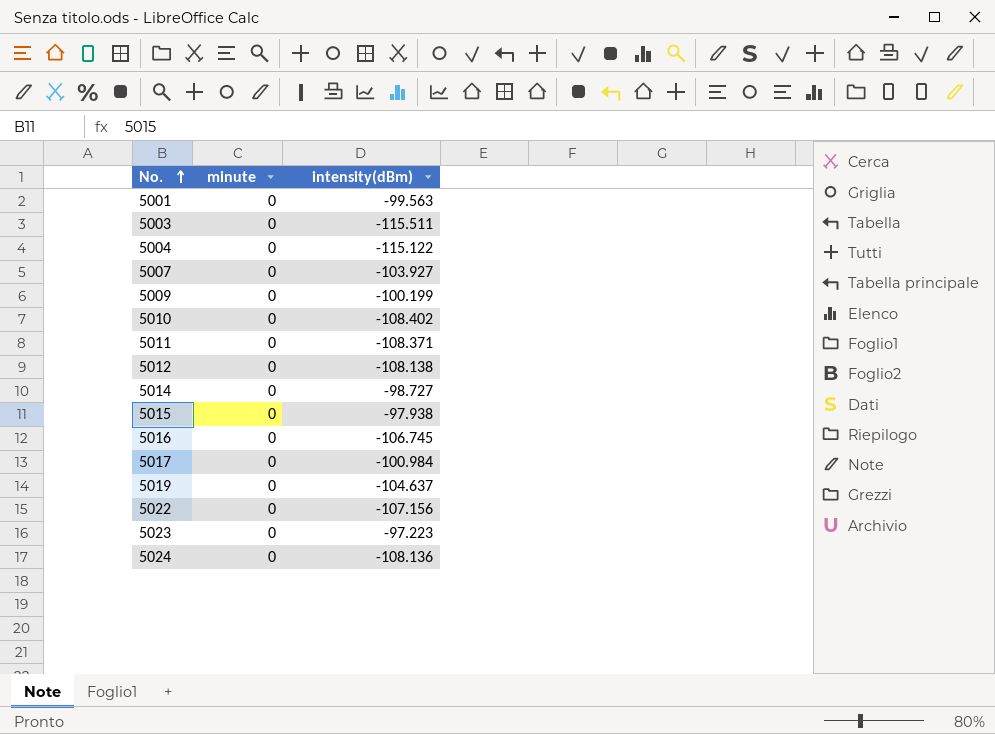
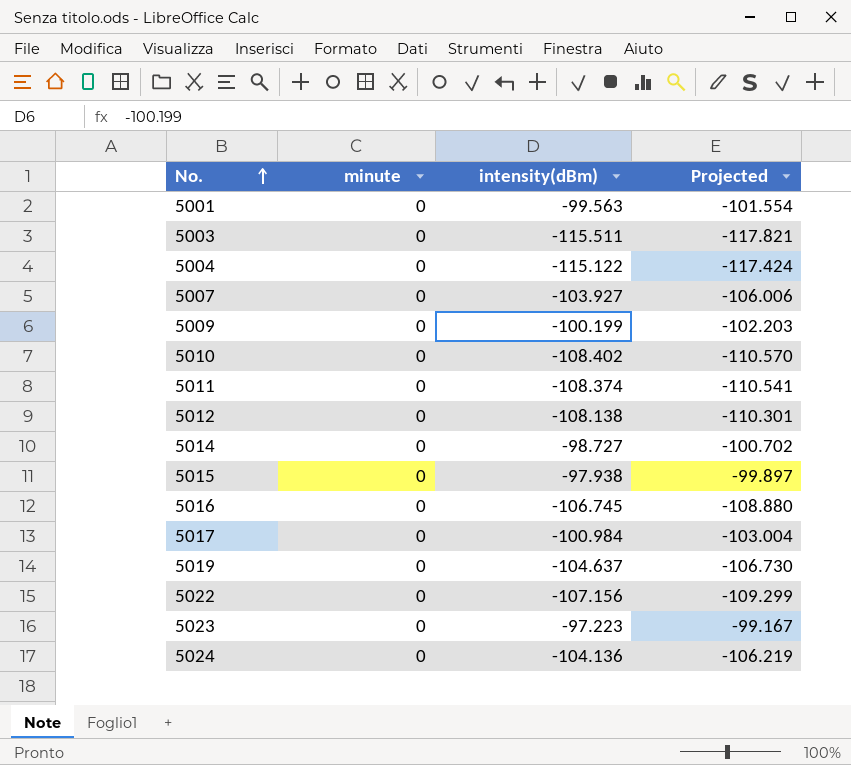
column Projected | formula: none -> [intensity(dBm)] * 1.02
5011 | intensity(dBm): -108.371 -> -108.374
5024 | intensity(dBm): -108.136 -> -104.136

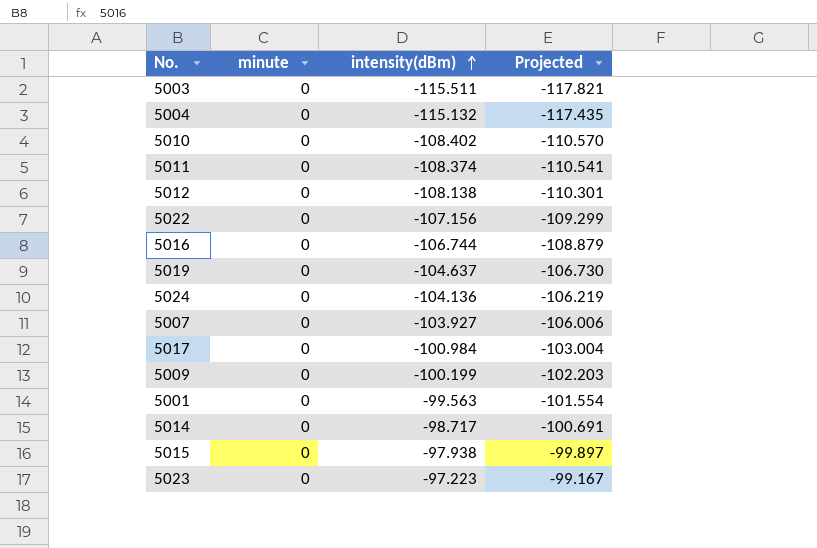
row order: No. ascending -> intensity(dBm) ascending
5004 | intensity(dBm): -115.122 -> -115.132
5004 | Projected: -117.424 -> -117.435
5016 | intensity(dBm): -106.745 -> -106.744
5016 | Projected: -108.880 -> -108.879
5014 | intensity(dBm): -98.727 -> -98.717
5014 | Projected: -100.702 -> -100.691

